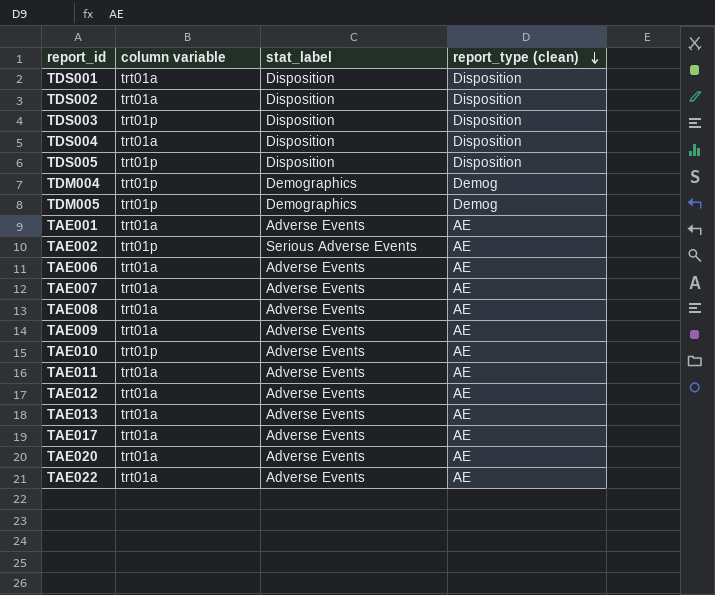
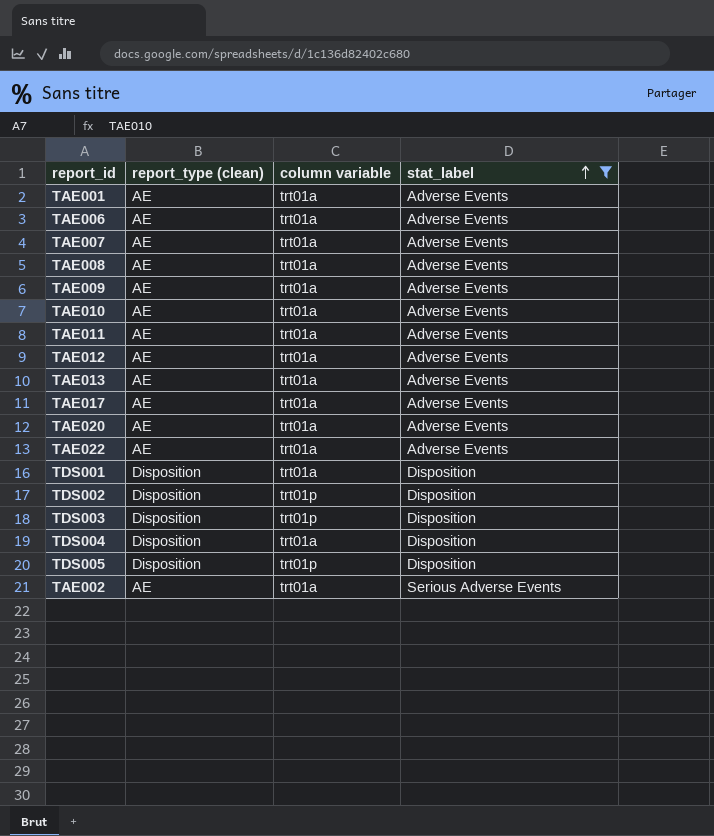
filter: none -> stat_label != Demographics
row order: report_type (clean) descending -> stat_label ascending
column report_type (clean) | position: 4 -> 2
TAE010 | column variable: trt01p -> trt01a
TDS002 | column variable: trt01a -> trt01p
TAE002 | column variable: trt01p -> trt01a

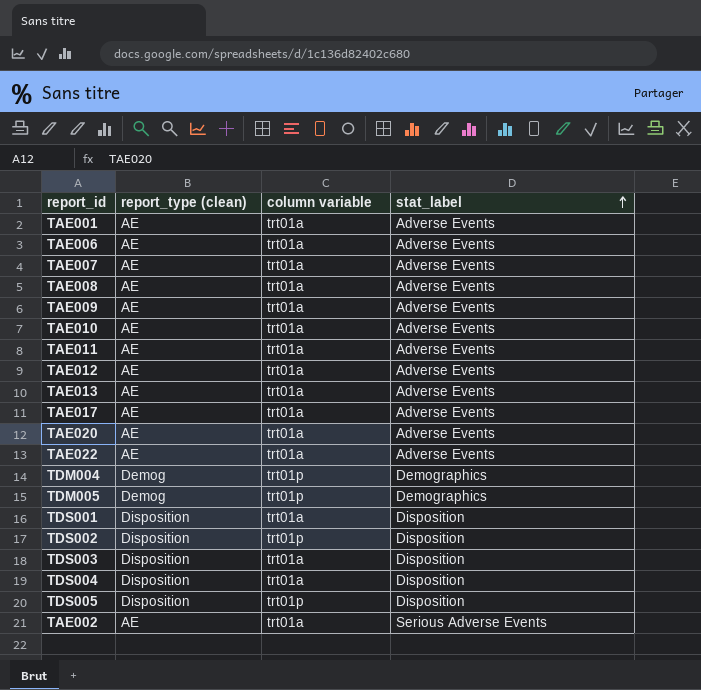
filter: stat_label != Demographics -> none
TDS003 | column variable: trt01p -> trt01a

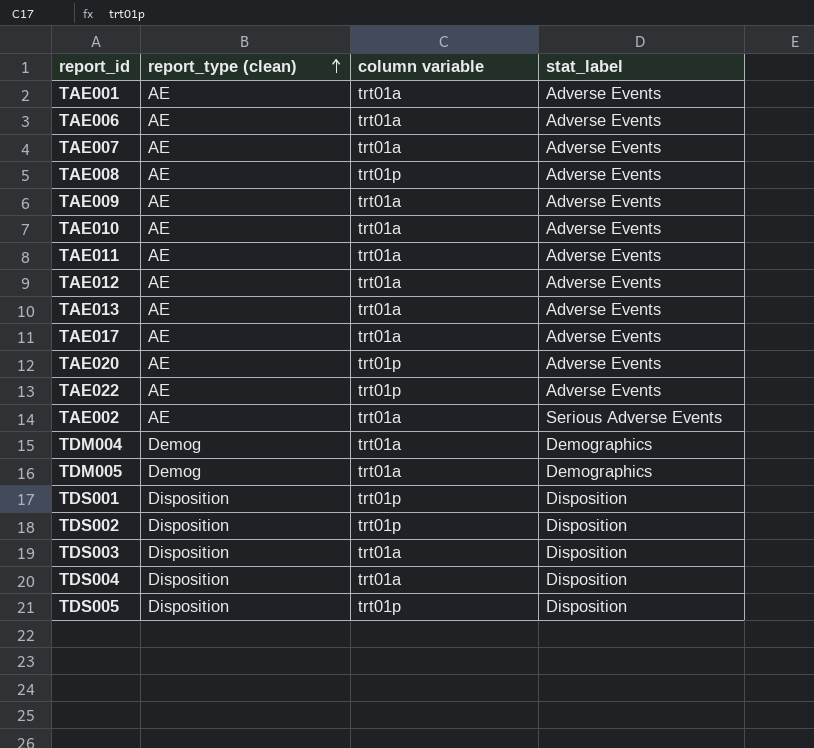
row order: stat_label ascending -> report_type (clean) ascending
TAE008 | column variable: trt01a -> trt01p
TAE020 | column variable: trt01a -> trt01p
TAE022 | column variable: trt01a -> trt01p
TDM004 | column variable: trt01p -> trt01a
TDM005 | column variable: trt01p -> trt01a
TDS001 | column variable: trt01a -> trt01p

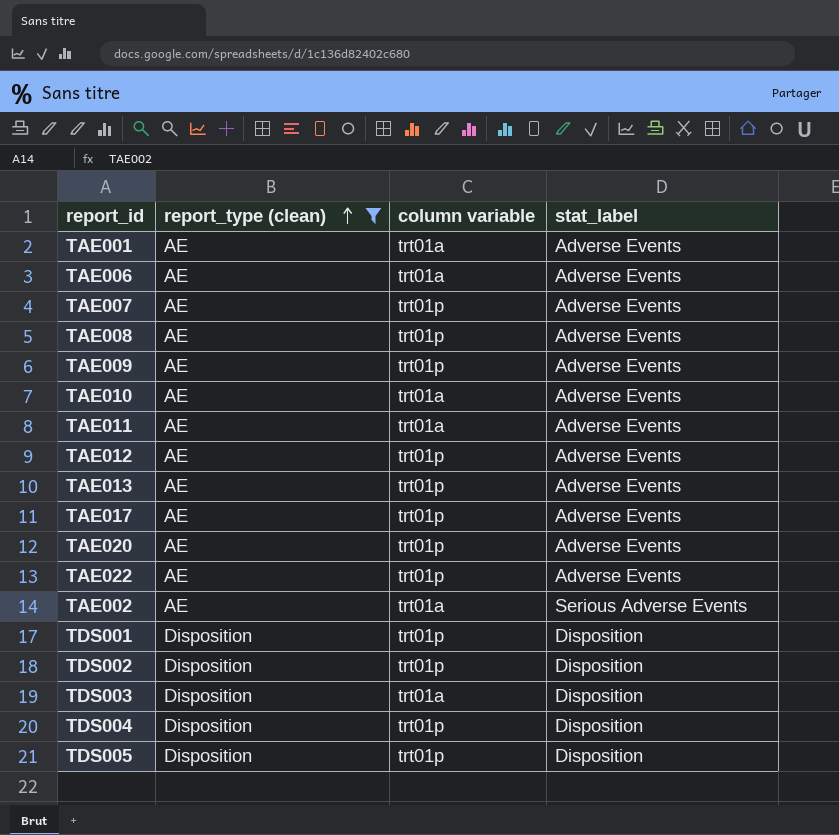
filter: none -> report_type (clean) != Demog
TAE007 | column variable: trt01a -> trt01p
TAE009 | column variable: trt01a -> trt01p
TAE012 | column variable: trt01a -> trt01p
TAE013 | column variable: trt01a -> trt01p
TAE017 | column variable: trt01a -> trt01p
TDS004 | column variable: trt01a -> trt01p

